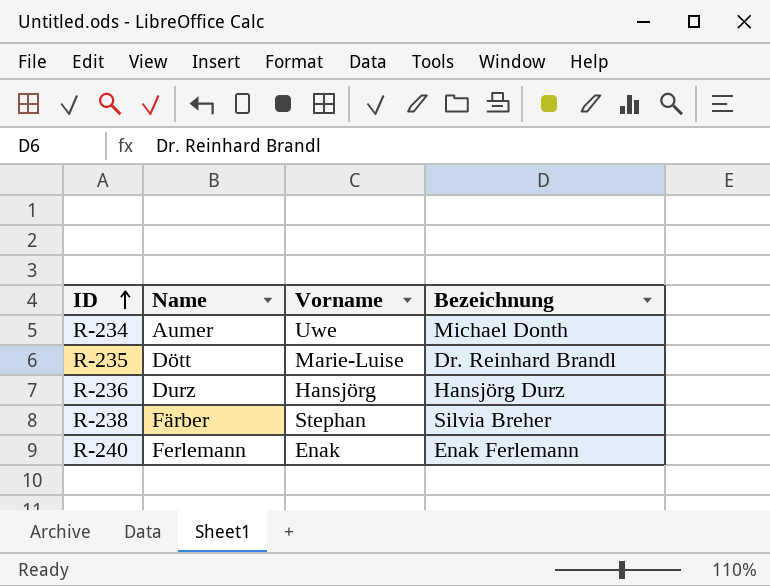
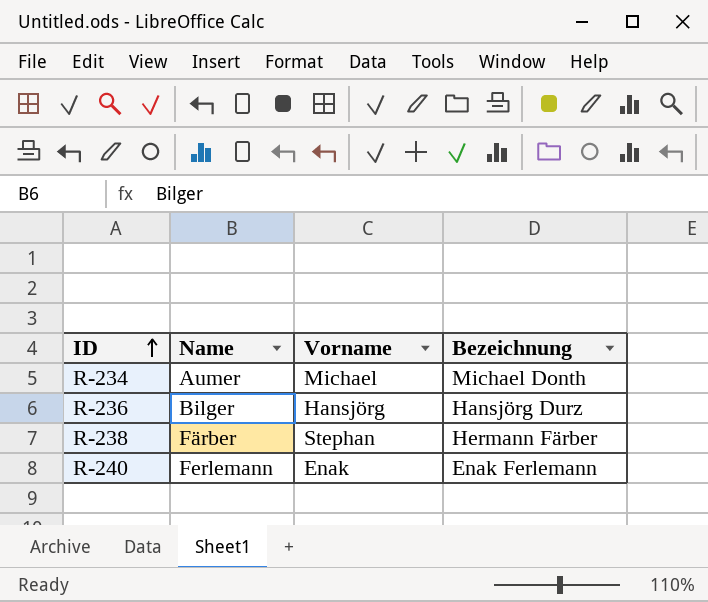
row R-235: Dött | Marie-Luise | Dr. Reinhard Brandl -> none
R-234 | Vorname: Uwe -> Michael
R-236 | Name: Durz -> Bilger
R-238 | Bezeichnung: Silvia Breher -> Hermann Färber

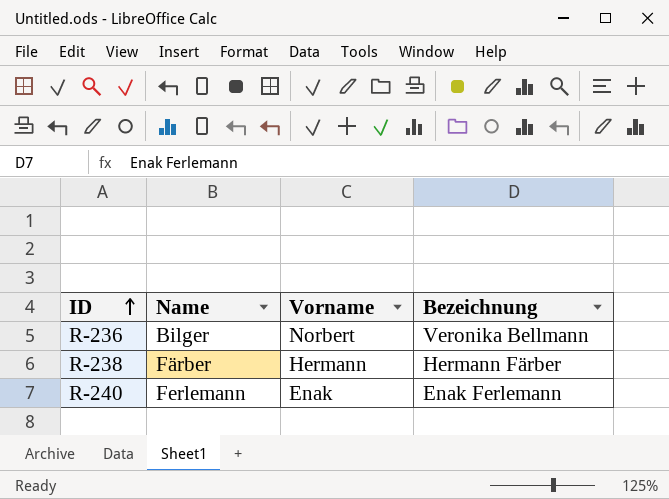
row R-234: Aumer | Michael | Michael Donth -> none
R-236 | Vorname: Hansjörg -> Norbert
R-236 | Bezeichnung: Hansjörg Durz -> Veronika Bellmann
R-238 | Vorname: Stephan -> Hermann

